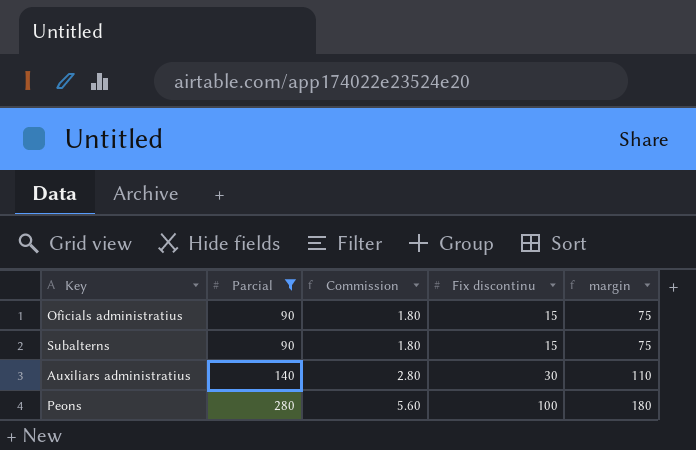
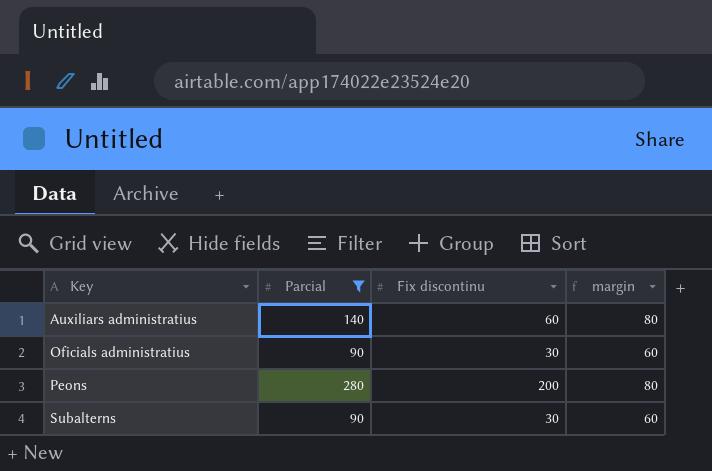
row order: Parcial ascending -> Key ascending
column Commission | formula: [Parcial] * 0.02 -> none
Auxiliars administratius | Fix discontinu: 30 -> 60
Auxiliars administratius | margin: 110 -> 80
Oficials administratius | Fix discontinu: 15 -> 30
Oficials administratius | margin: 75 -> 60
Peons | Fix discontinu: 100 -> 200
Peons | margin: 180 -> 80
Subalterns | Fix discontinu: 15 -> 30
Subalterns | margin: 75 -> 60

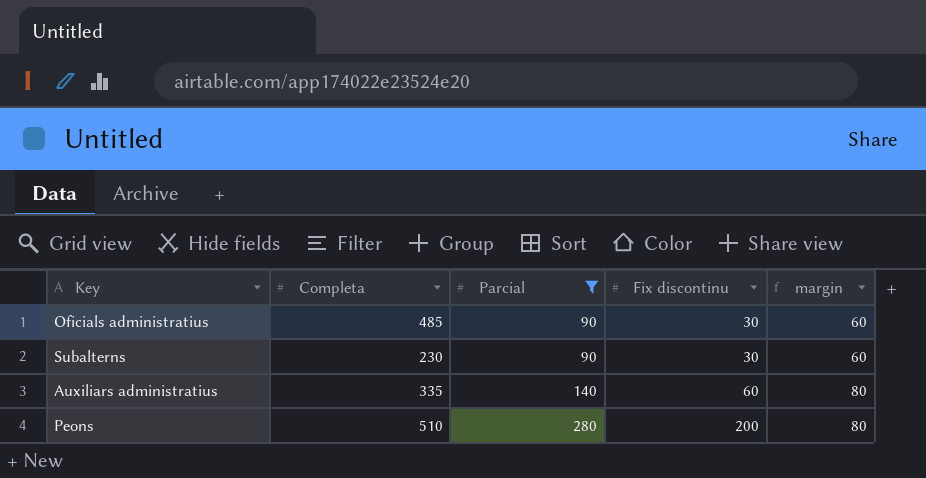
row order: Key ascending -> Parcial ascending
column Completa | position: none -> 2

